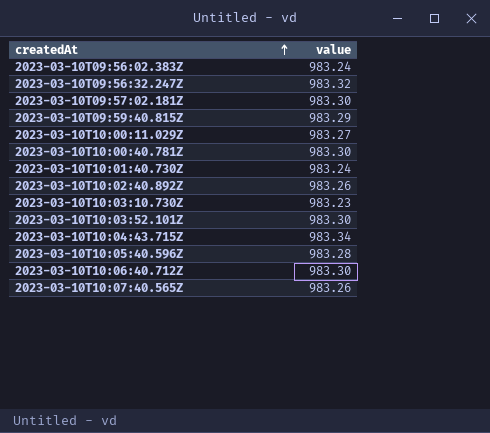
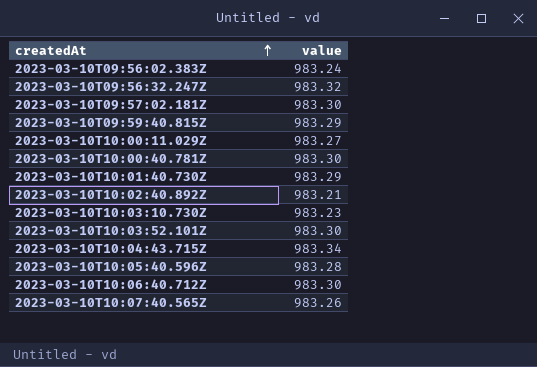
2023-03-10T10:01:40.730Z | value: 983.24 -> 983.29
2023-03-10T10:02:40.892Z | value: 983.26 -> 983.21

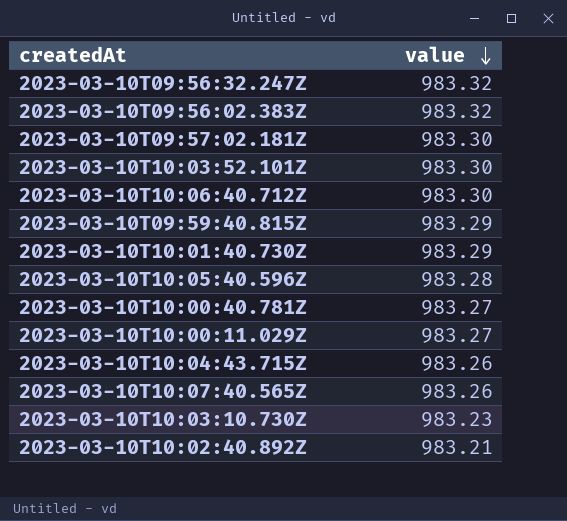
row order: createdAt ascending -> value descending
2023-03-10T09:56:02.383Z | value: 983.24 -> 983.32
2023-03-10T10:00:40.781Z | value: 983.30 -> 983.27
2023-03-10T10:04:43.715Z | value: 983.34 -> 983.26

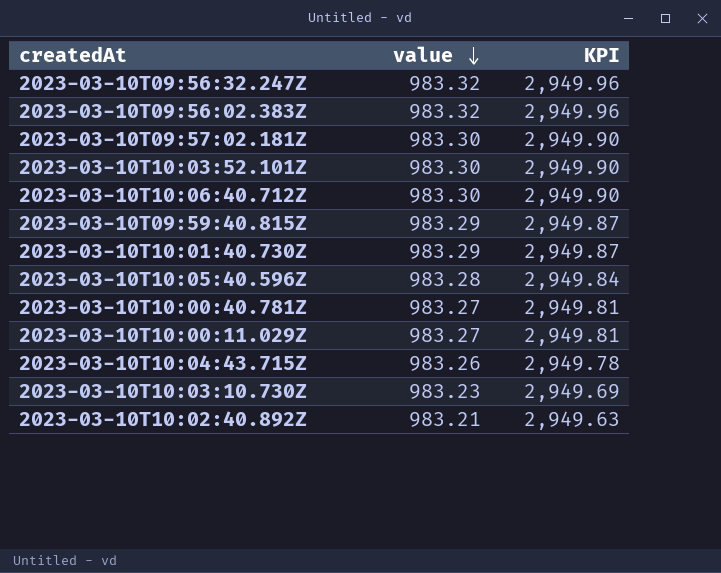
column KPI | formula: none -> [value] * 3
row 2023-03-10T10:07:40.565Z: 983.26 -> none

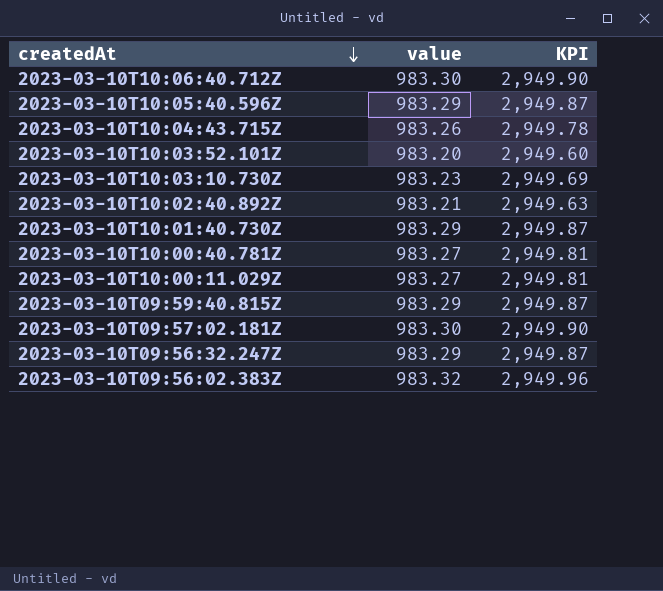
row order: value descending -> createdAt descending
2023-03-10T10:05:40.596Z | value: 983.28 -> 983.29
2023-03-10T10:05:40.596Z | KPI: 2,949.84 -> 2,949.87
2023-03-10T10:03:52.101Z | value: 983.30 -> 983.20
2023-03-10T10:03:52.101Z | KPI: 2,949.90 -> 2,949.60
2023-03-10T09:56:32.247Z | value: 983.32 -> 983.29
2023-03-10T09:56:32.247Z | KPI: 2,949.96 -> 2,949.87

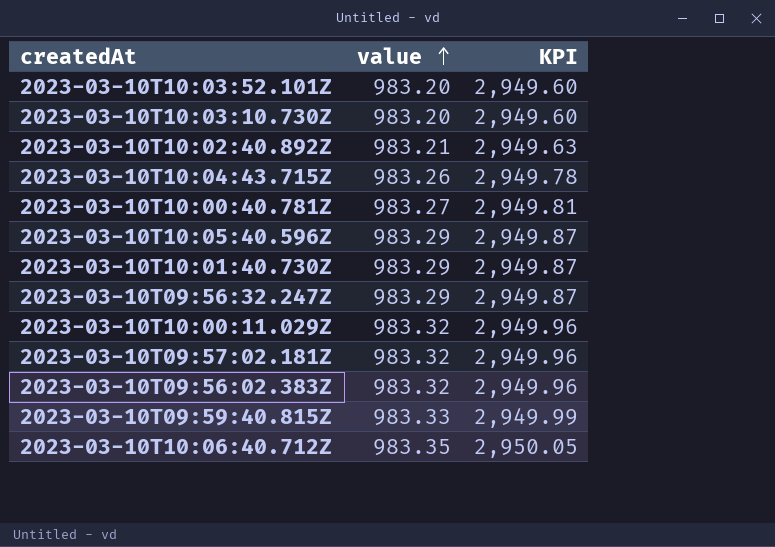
row order: createdAt descending -> value ascending
2023-03-10T10:03:10.730Z | value: 983.23 -> 983.20
2023-03-10T10:03:10.730Z | KPI: 2,949.69 -> 2,949.60
2023-03-10T10:00:11.029Z | value: 983.27 -> 983.32
2023-03-10T10:00:11.029Z | KPI: 2,949.81 -> 2,949.96
2023-03-10T09:57:02.181Z | value: 983.30 -> 983.32
2023-03-10T09:57:02.181Z | KPI: 2,949.90 -> 2,949.96
2023-03-10T09:59:40.815Z | value: 983.29 -> 983.33
2023-03-10T09:59:40.815Z | KPI: 2,949.87 -> 2,949.99
2023-03-10T10:06:40.712Z | value: 983.30 -> 983.35
2023-03-10T10:06:40.712Z | KPI: 2,949.90 -> 2,950.05

